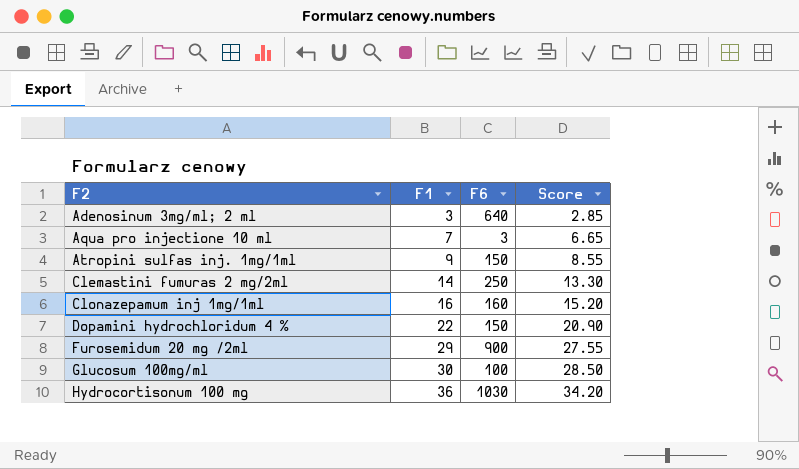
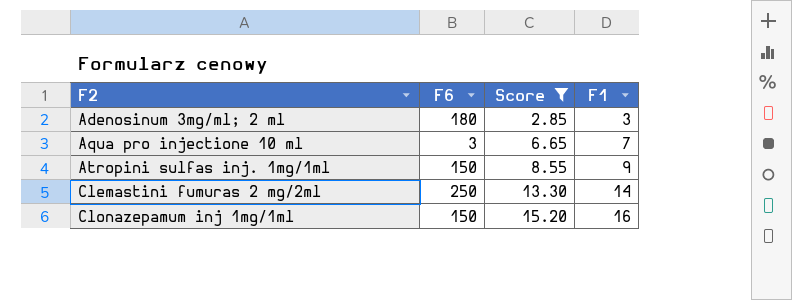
filter: none -> Score <= 15.20
column F1 | position: 2 -> 4
Adenosinum 3mg/ml; 2 ml | F6: 640 -> 180
Clonazepamum inj 1mg/1ml | F6: 160 -> 150

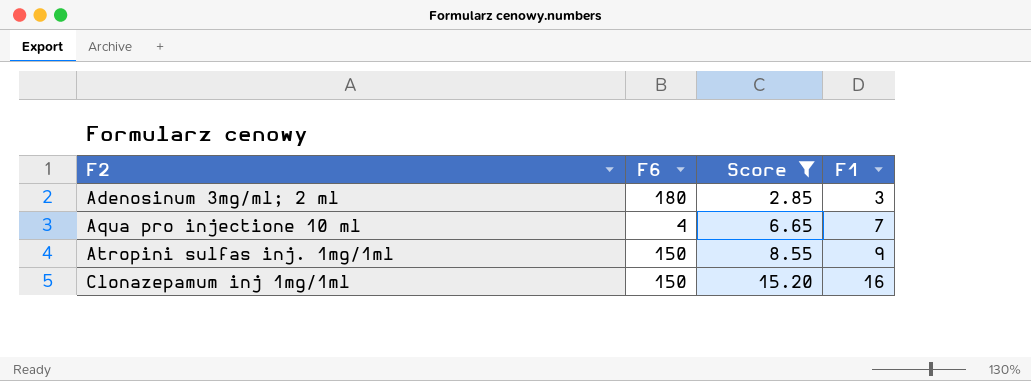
row Clemastini fumuras 2 mg/2ml: 250 | 13.30 | 14 -> none
Aqua pro injectione 10 ml | F6: 3 -> 4

